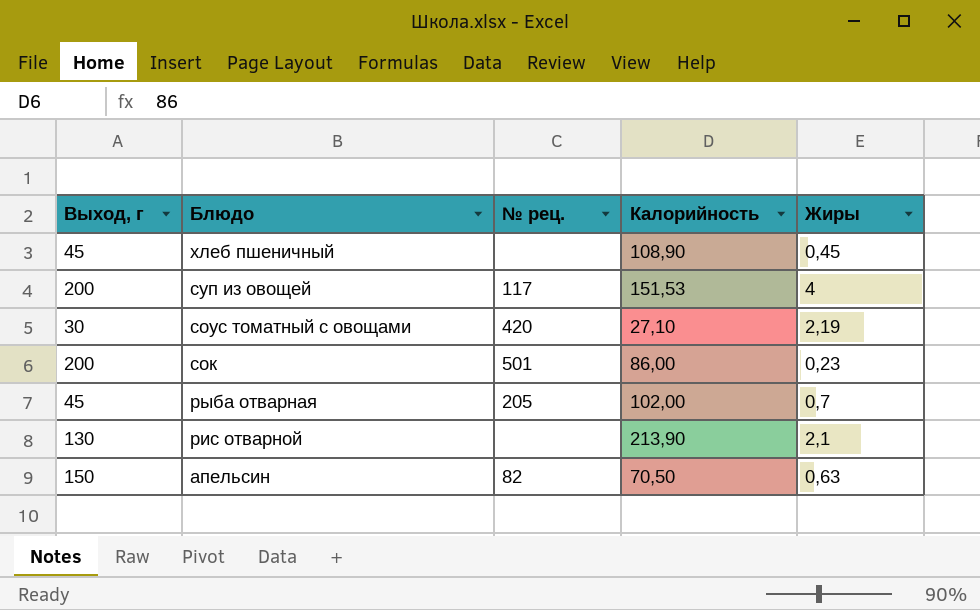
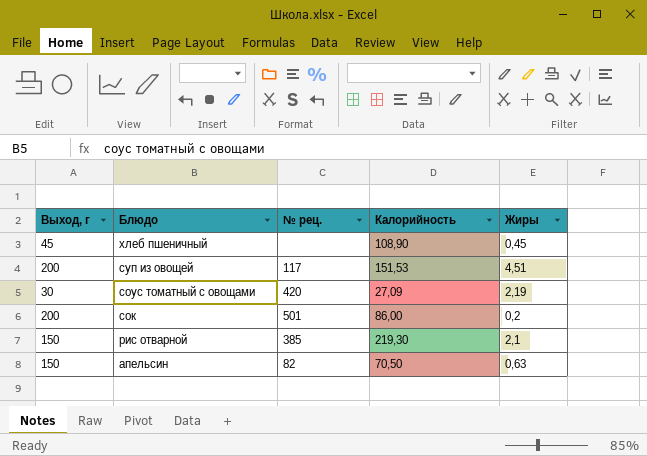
row рыба отварная: 45 | 205 | 102,00 | 0,7 -> none
суп из овощей | Жиры: 4 -> 4,51
соус томатный с овощами | Калорийность: 27,10 -> 27,09
сок | Жиры: 0,23 -> 0,2
рис отварной | Выход, г: 130 -> 150
рис отварной | № рец.: none -> 385
рис отварной | Калорийность: 213,90 -> 219,30

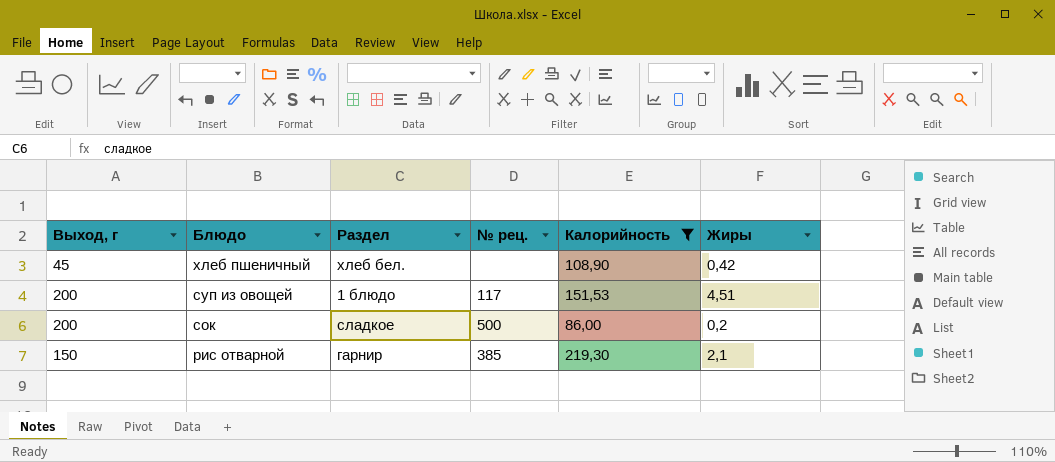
filter: none -> Калорийность >= 86,00
column Раздел | position: none -> 3
хлеб пшеничный | Жиры: 0,45 -> 0,42
сок | № рец.: 501 -> 500

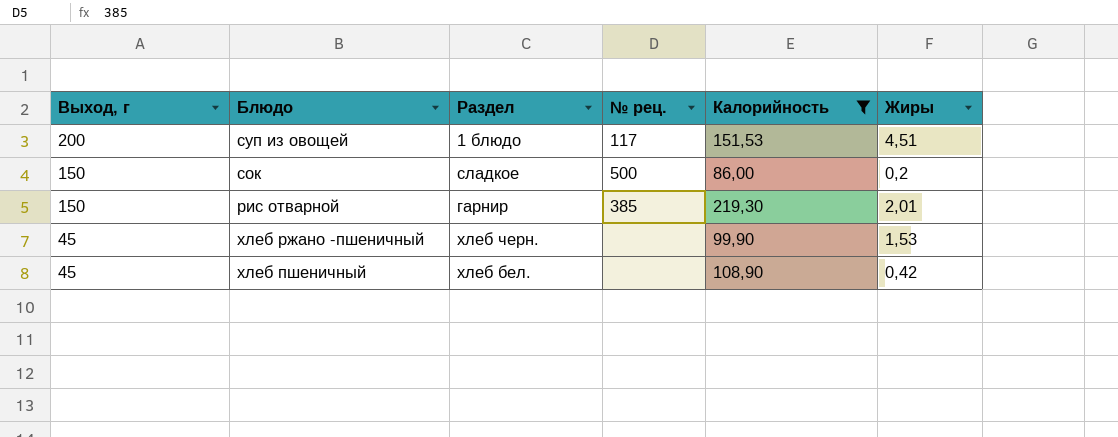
row order: Блюдо descending -> Выход, г descending
сок | Выход, г: 200 -> 150
рис отварной | Жиры: 2,1 -> 2,01
row хлеб ржано -пшеничный: none -> 45 | хлеб черн. | none | 99,90 | 1,53

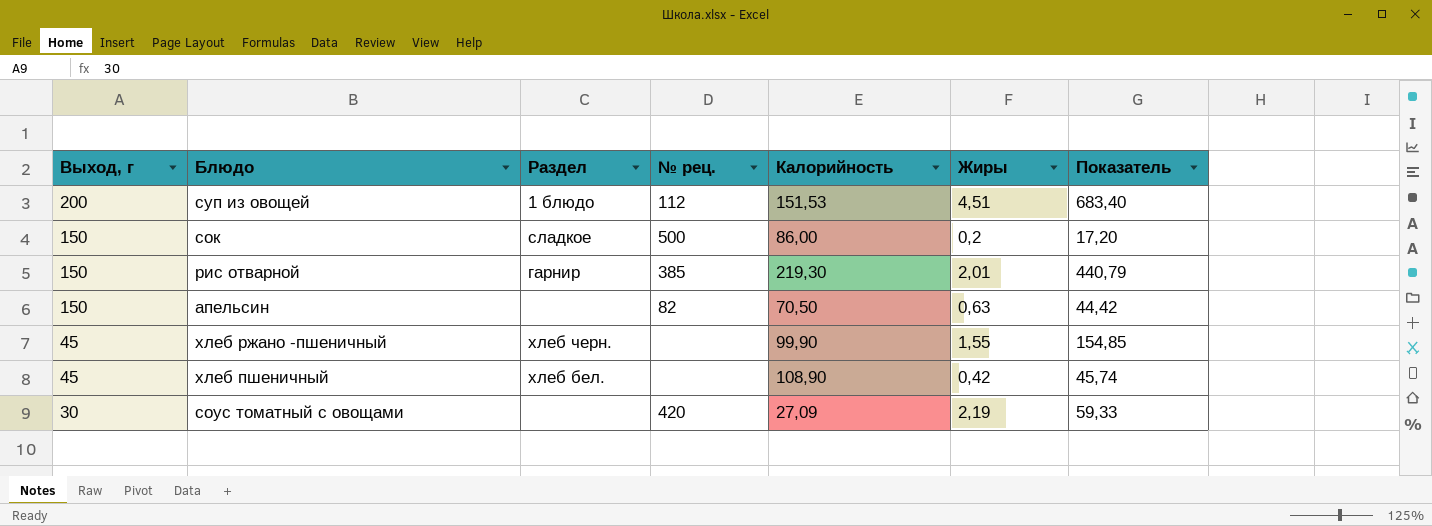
filter: Калорийность >= 86,00 -> none
column Показатель | formula: none -> [Калорийность] * [Жиры]
суп из овощей | № рец.: 117 -> 112
хлеб ржано -пшеничный | Жиры: 1,53 -> 1,55

